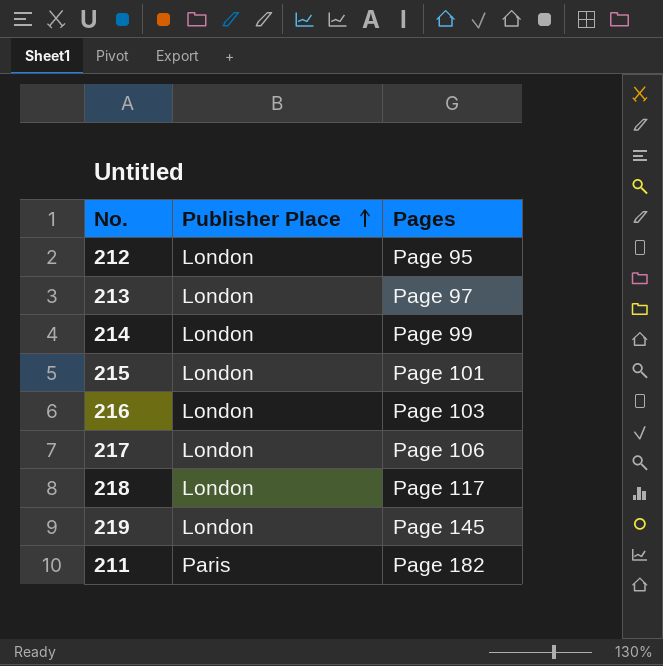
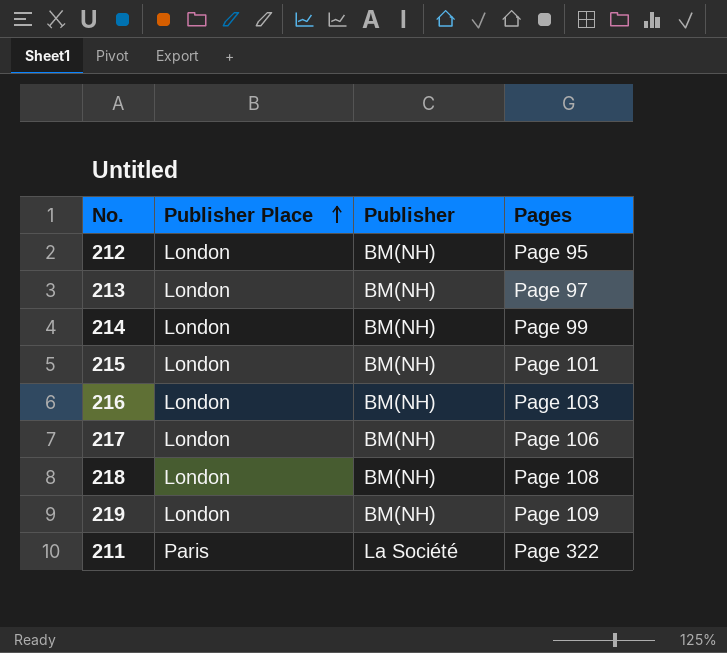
column Publisher | position: none -> 3
218 | Pages: Page 117 -> Page 108
219 | Pages: Page 145 -> Page 109
211 | Pages: Page 182 -> Page 322

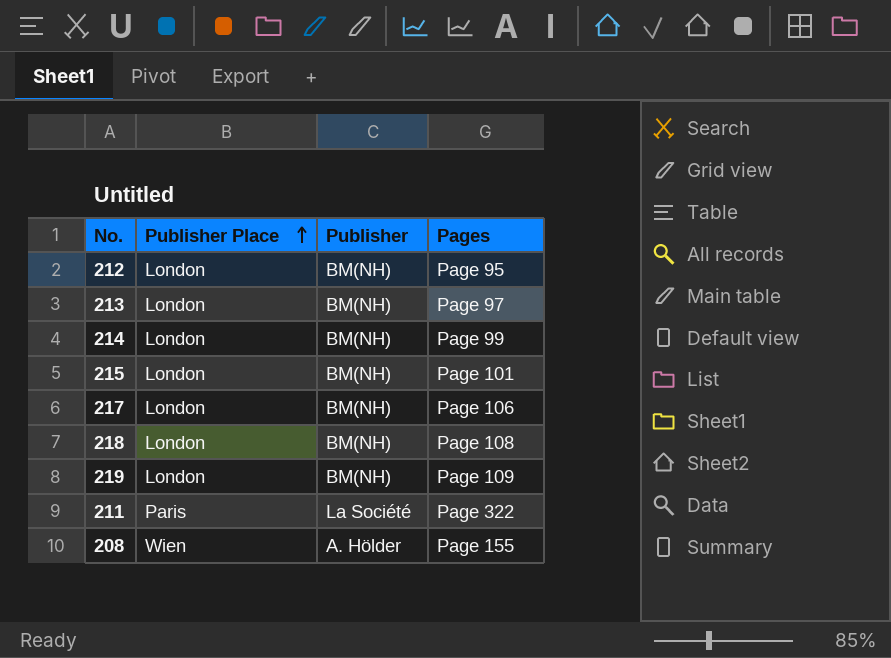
row 216: London | BM(NH) | Page 103 -> none
row 208: none -> Wien | A. Hölder | Page 155

